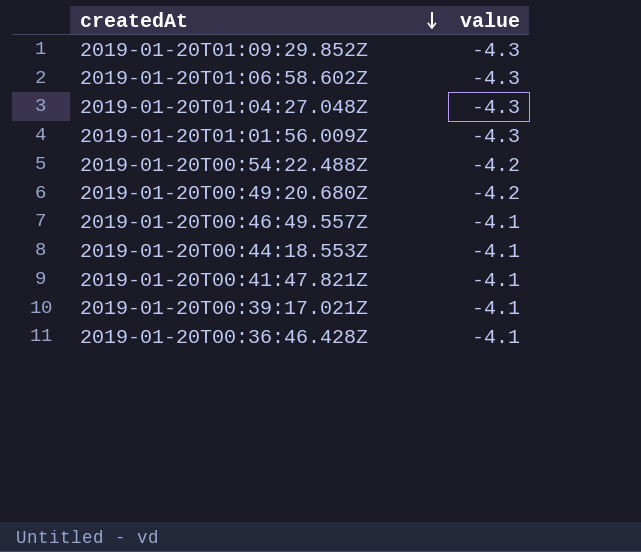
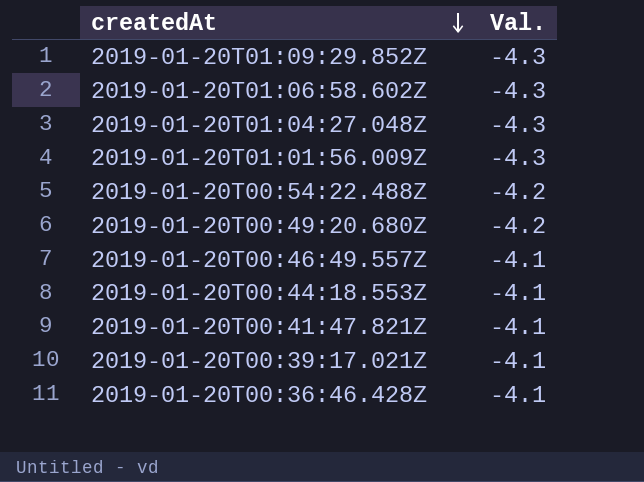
column name: value -> Val.

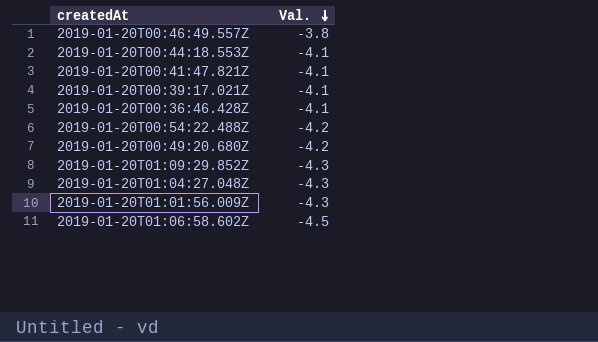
row order: createdAt descending -> Val. descending
2019-01-20T00:46:49.557Z | Val.: -4.1 -> -3.8
2019-01-20T01:06:58.602Z | Val.: -4.3 -> -4.5

